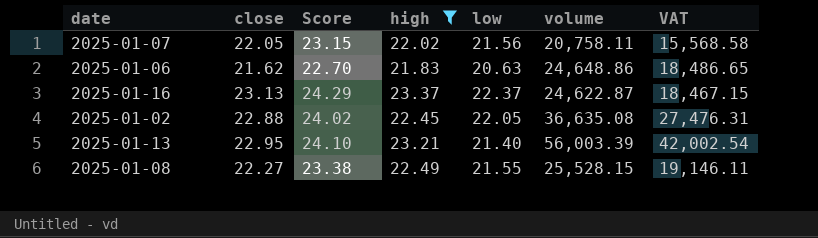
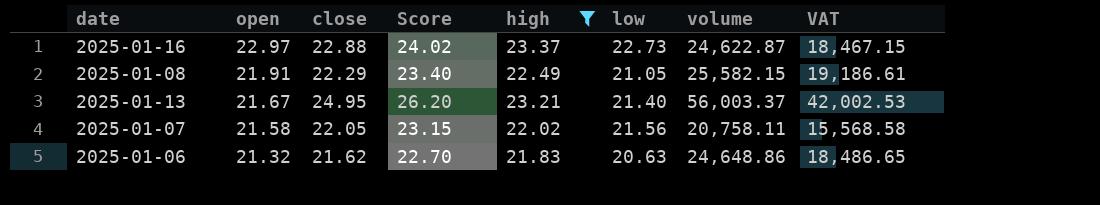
row order: none -> open descending
column open | position: none -> 2
row 2025-01-02: 22.88 | 24.02 | 22.45 | 22.05 | 36,635.08 | 27,476.31 -> none
2025-01-16 | close: 23.13 -> 22.88
2025-01-16 | Score: 24.29 -> 24.02
2025-01-16 | low: 22.37 -> 22.73
2025-01-08 | close: 22.27 -> 22.29
2025-01-08 | Score: 23.38 -> 23.40
2025-01-08 | low: 21.55 -> 21.05
2025-01-08 | volume: 25,528.15 -> 25,582.15
2025-01-08 | VAT: 19,146.11 -> 19,186.61
2025-01-13 | close: 22.95 -> 24.95
2025-01-13 | Score: 24.10 -> 26.20
2025-01-13 | volume: 56,003.39 -> 56,003.37
2025-01-13 | VAT: 42,002.54 -> 42,002.53

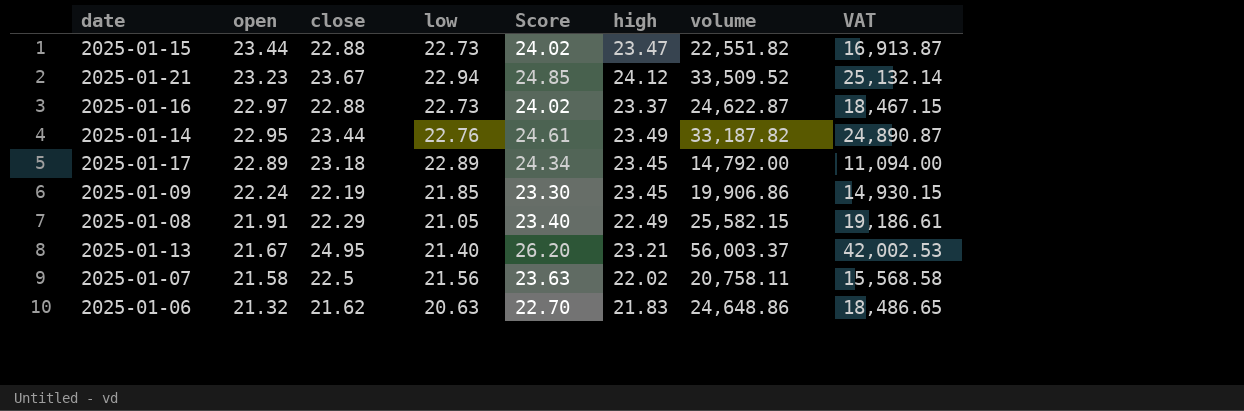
filter: high <= 23.37 -> none
column low | position: 6 -> 4
2025-01-07 | close: 22.05 -> 22.5
2025-01-07 | Score: 23.15 -> 23.63

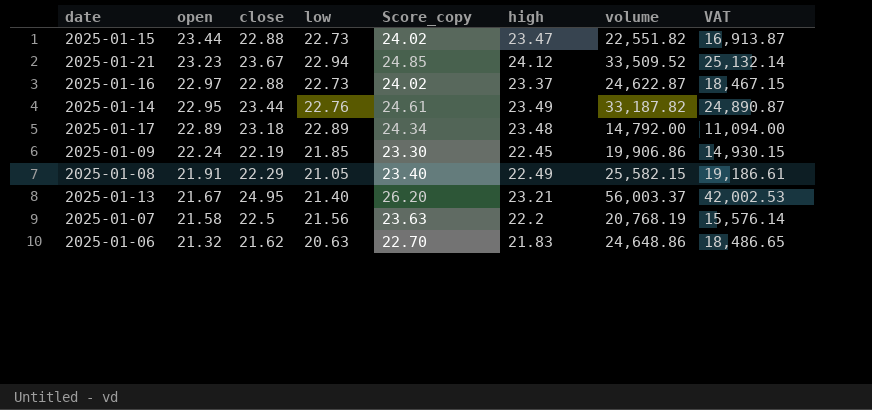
column name: Score -> Score_copy
2025-01-17 | high: 23.45 -> 23.48
2025-01-09 | high: 23.45 -> 22.45
2025-01-07 | high: 22.02 -> 22.2
2025-01-07 | volume: 20,758.11 -> 20,768.19
2025-01-07 | VAT: 15,568.58 -> 15,576.14

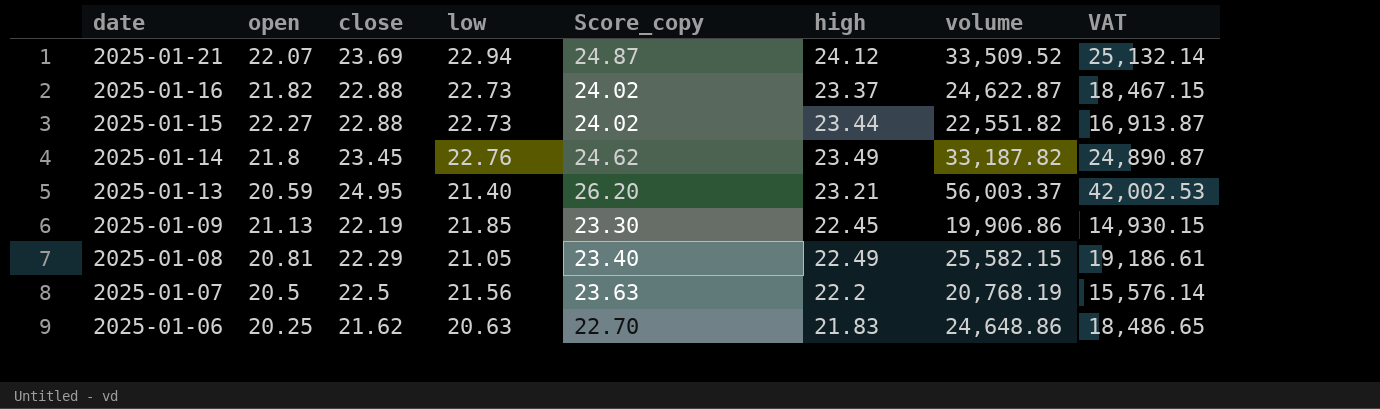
row order: open descending -> date descending
row 2025-01-17: 22.89 | 23.18 | 22.89 | 24.34 | 23.48 | 14,792.00 | 11,094.00 -> none
2025-01-21 | open: 23.23 -> 22.07
2025-01-21 | close: 23.67 -> 23.69
2025-01-21 | Score_copy: 24.85 -> 24.87
2025-01-16 | open: 22.97 -> 21.82
2025-01-15 | open: 23.44 -> 22.27
2025-01-15 | high: 23.47 -> 23.44
2025-01-14 | open: 22.95 -> 21.8
2025-01-14 | close: 23.44 -> 23.45
2025-01-14 | Score_copy: 24.61 -> 24.62
2025-01-13 | open: 21.67 -> 20.59
2025-01-09 | open: 22.24 -> 21.13
2025-01-08 | open: 21.91 -> 20.81
2025-01-07 | open: 21.58 -> 20.5
2025-01-06 | open: 21.32 -> 20.25

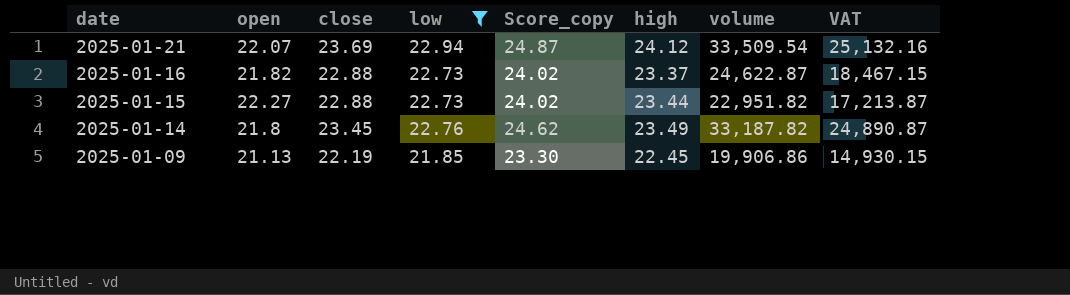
filter: none -> low >= 21.85
2025-01-21 | volume: 33,509.52 -> 33,509.54
2025-01-21 | VAT: 25,132.14 -> 25,132.16
2025-01-15 | volume: 22,551.82 -> 22,951.82
2025-01-15 | VAT: 16,913.87 -> 17,213.87

